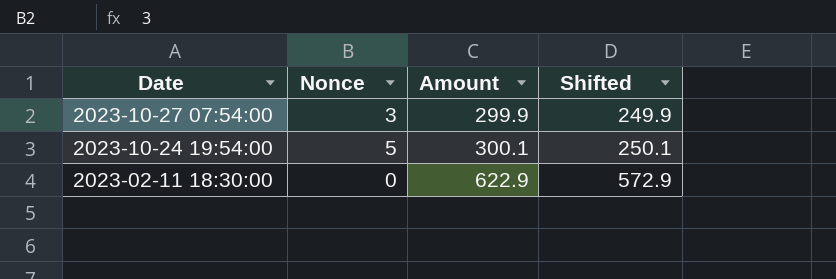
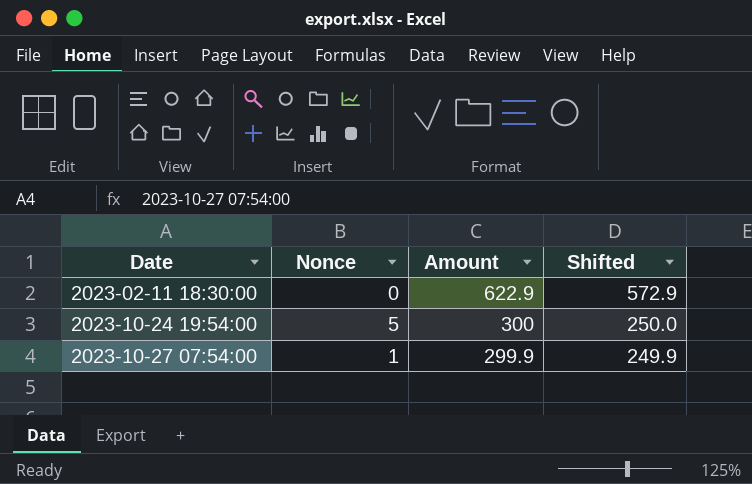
row order: Date descending -> Date ascending
2023-10-24 19:54:00 | Amount: 300.1 -> 300
2023-10-24 19:54:00 | Shifted: 250.1 -> 250.0
2023-10-27 07:54:00 | Nonce: 3 -> 1

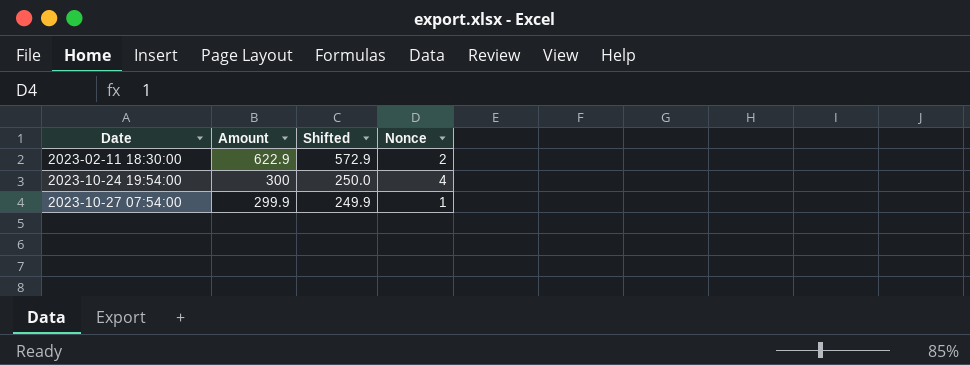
column Nonce | position: 2 -> 4
2023-02-11 18:30:00 | Nonce: 0 -> 2
2023-10-24 19:54:00 | Nonce: 5 -> 4

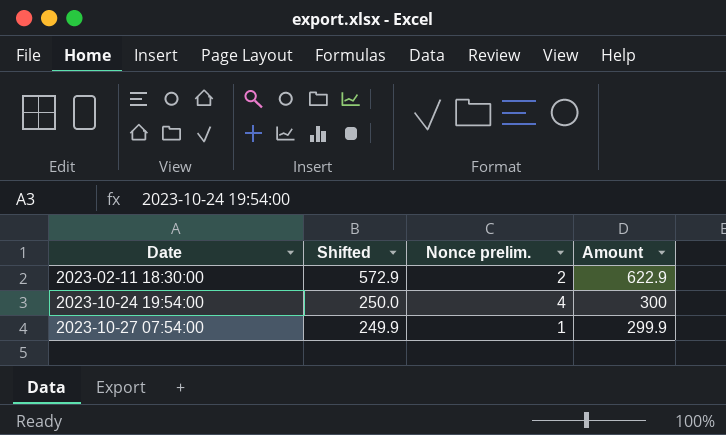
column name: Nonce -> Nonce prelim.
column Amount | position: 2 -> 4

